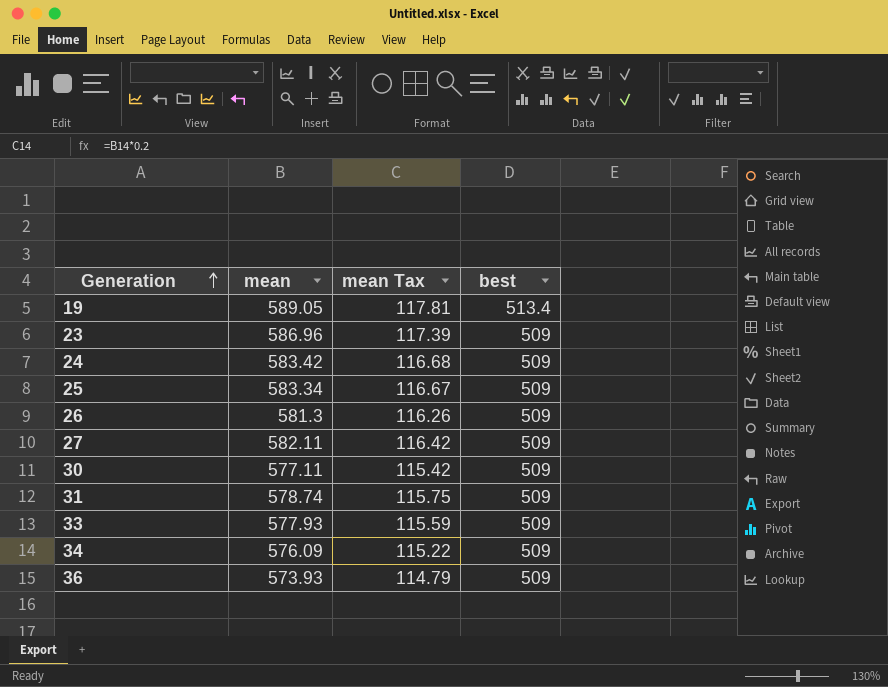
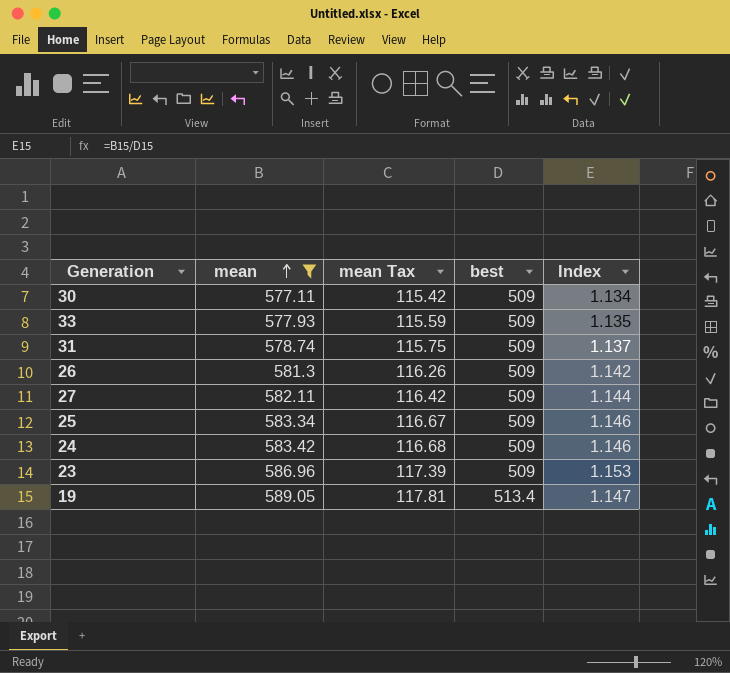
filter: none -> mean >= 577.11
row order: Generation ascending -> mean ascending
column Index | formula: none -> [mean] / [best]

